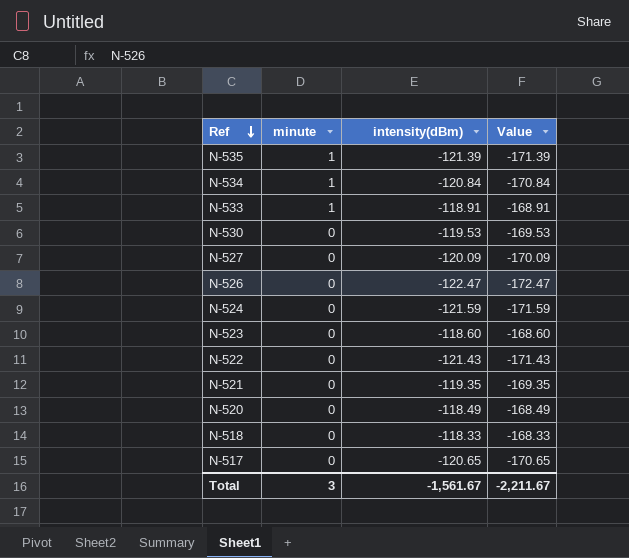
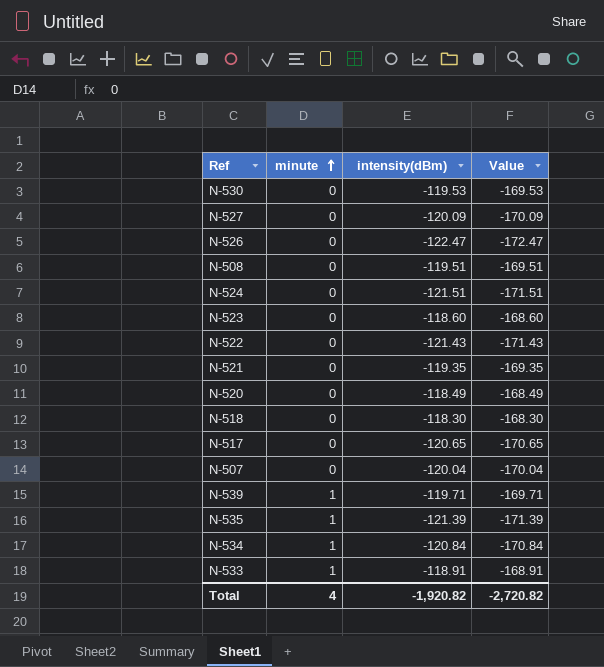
row order: Ref descending -> minute ascending
row N-508: none -> 0 | -119.51 | -169.51
N-524 | intensity(dBm): -121.59 -> -121.51
N-524 | Value: -171.59 -> -171.51
N-518 | intensity(dBm): -118.33 -> -118.30
N-518 | Value: -168.33 -> -168.30
row N-507: none -> 0 | -120.04 | -170.04
row N-539: none -> 1 | -119.71 | -169.71
Total | minute: 3 -> 4
Total | intensity(dBm): -1,561.67 -> -1,920.82
Total | Value: -2,211.67 -> -2,720.82

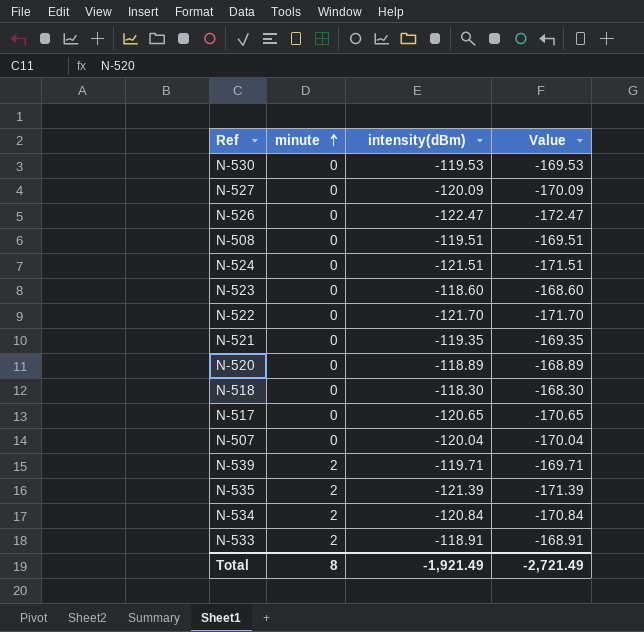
N-522 | intensity(dBm): -121.43 -> -121.70
N-522 | Value: -171.43 -> -171.70
N-520 | intensity(dBm): -118.49 -> -118.89
N-520 | Value: -168.49 -> -168.89
N-539 | minute: 1 -> 2
N-535 | minute: 1 -> 2
N-534 | minute: 1 -> 2
N-533 | minute: 1 -> 2
Total | minute: 4 -> 8
Total | intensity(dBm): -1,920.82 -> -1,921.49
Total | Value: -2,720.82 -> -2,721.49

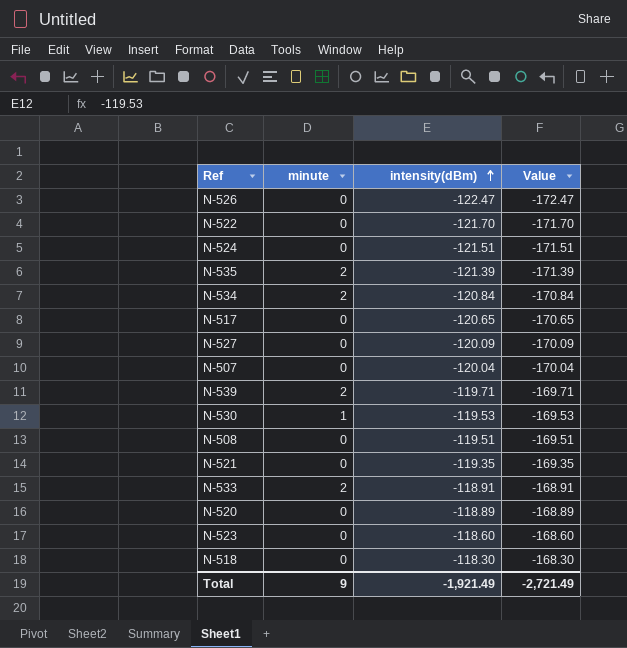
row order: minute ascending -> intensity(dBm) ascending
N-530 | minute: 0 -> 1
Total | minute: 8 -> 9

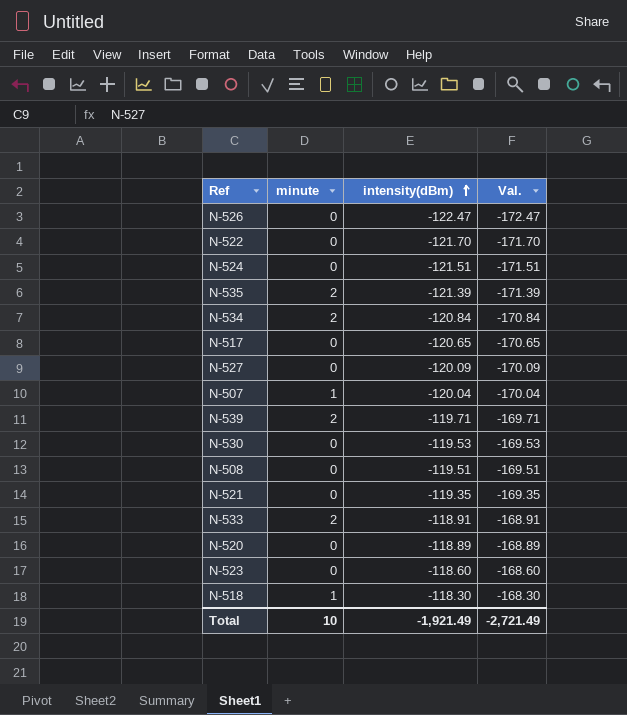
column name: Value -> Val.
N-507 | minute: 0 -> 1
N-530 | minute: 1 -> 0
N-518 | minute: 0 -> 1
Total | minute: 9 -> 10

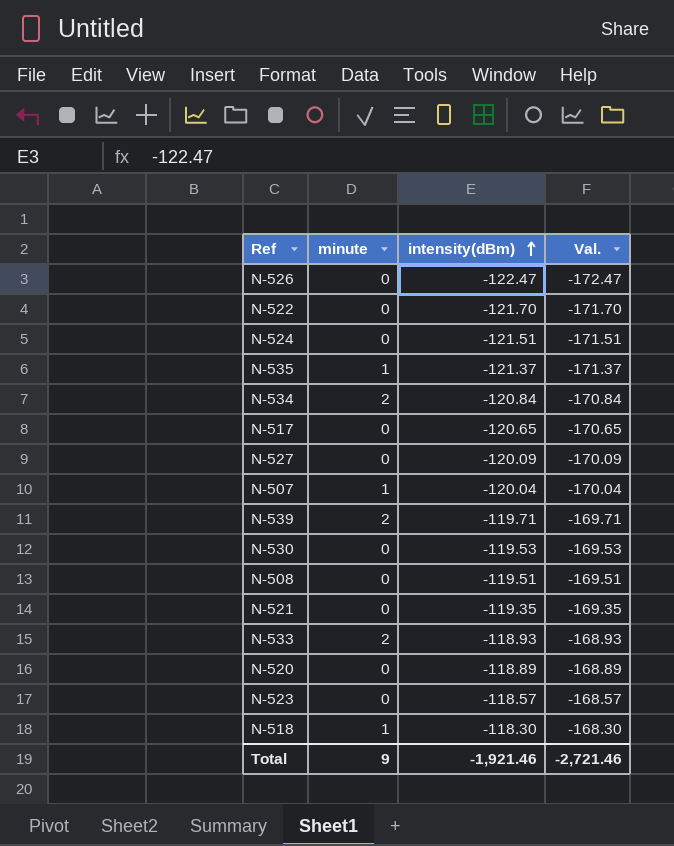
N-535 | minute: 2 -> 1
N-535 | intensity(dBm): -121.39 -> -121.37
N-535 | Val.: -171.39 -> -171.37
N-533 | intensity(dBm): -118.91 -> -118.93
N-533 | Val.: -168.91 -> -168.93
N-523 | intensity(dBm): -118.60 -> -118.57
N-523 | Val.: -168.60 -> -168.57
Total | minute: 10 -> 9
Total | intensity(dBm): -1,921.49 -> -1,921.46
Total | Val.: -2,721.49 -> -2,721.46

